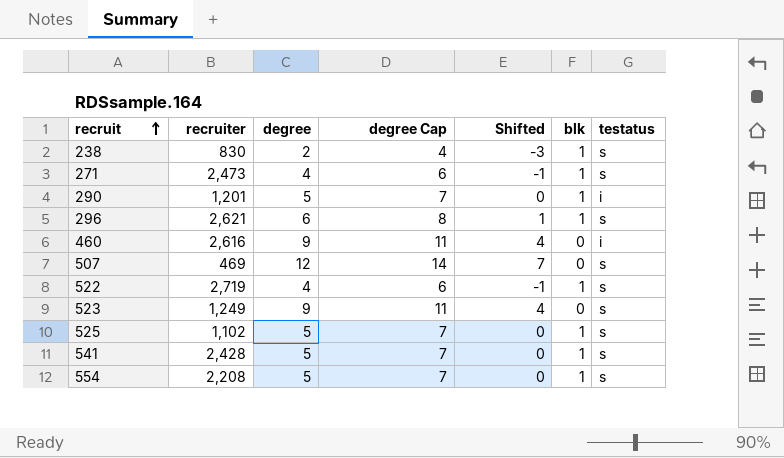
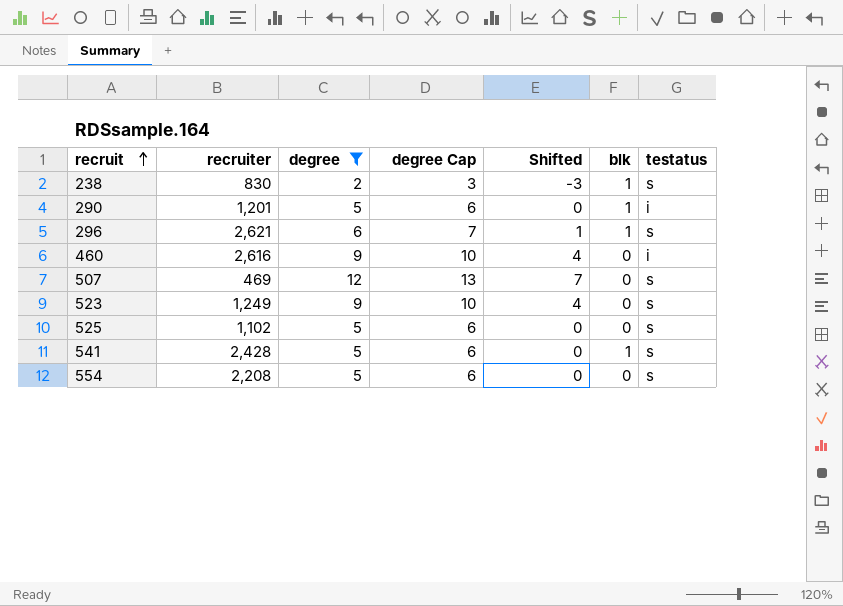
filter: none -> degree != 4
column degree Cap | formula: [degree] + 2 -> [degree] + 1
525 | blk: 1 -> 0
554 | blk: 1 -> 0

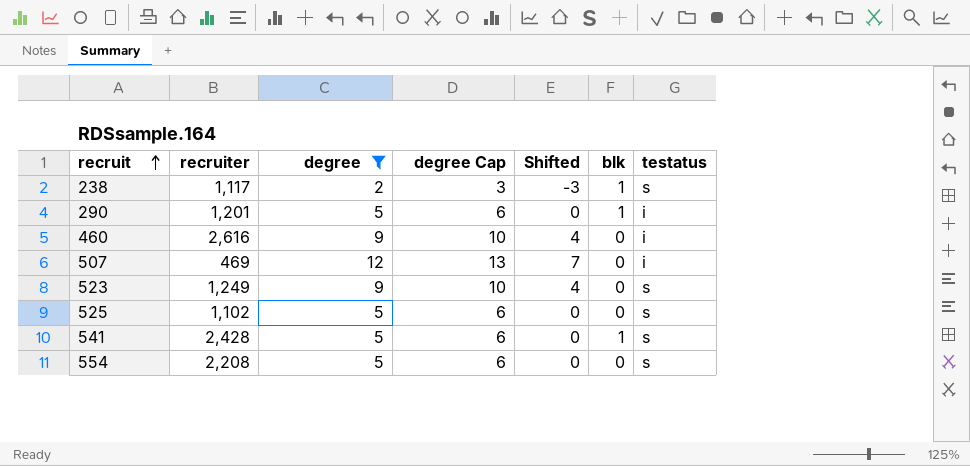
row 296: 2,621 | 6 | 7 | 1 | 1 | s -> none
238 | recruiter: 830 -> 1,117
507 | testatus: s -> i

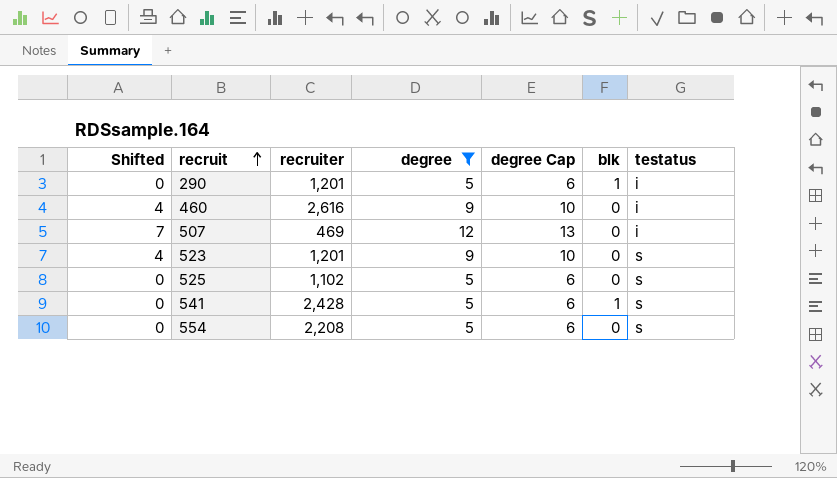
column Shifted | position: 5 -> 1
row 238: 1,117 | 2 | 3 | -3 | 1 | s -> none
523 | recruiter: 1,249 -> 1,201

